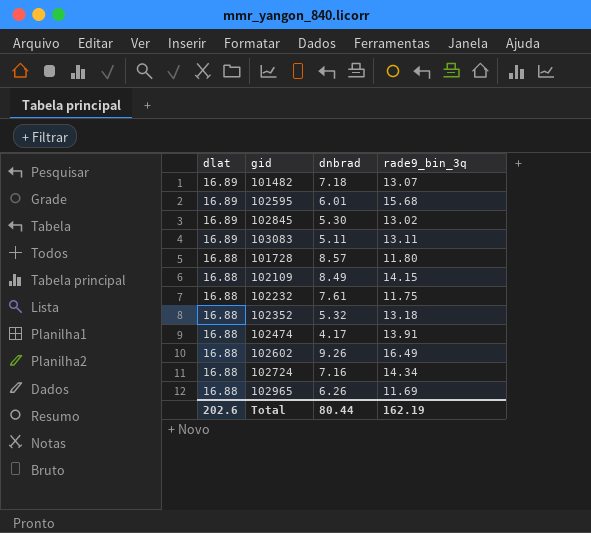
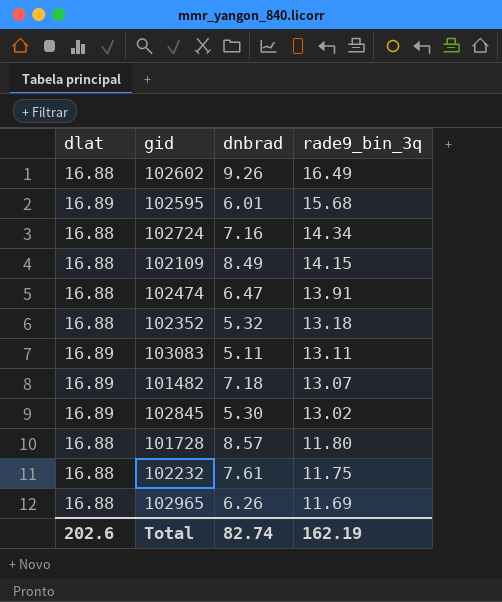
row order: dlat descending -> rade9_bin_3q descending
102474 | dnbrad: 4.17 -> 6.47
Total | dnbrad: 80.44 -> 82.74

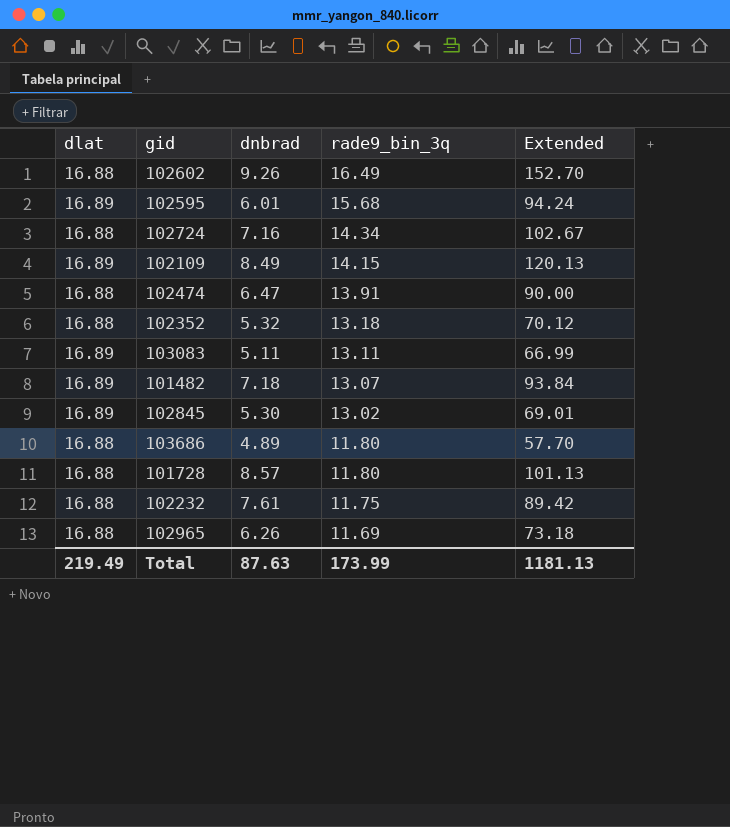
column Extended | formula: none -> [dnbrad] * [rade9_bin_3q]
102109 | dlat: 16.88 -> 16.89
row 103686: none -> 16.88 | 4.89 | 11.80 | 57.70
Total | dlat: 202.6 -> 219.49
Total | dnbrad: 82.74 -> 87.63
Total | rade9_bin_3q: 162.19 -> 173.99

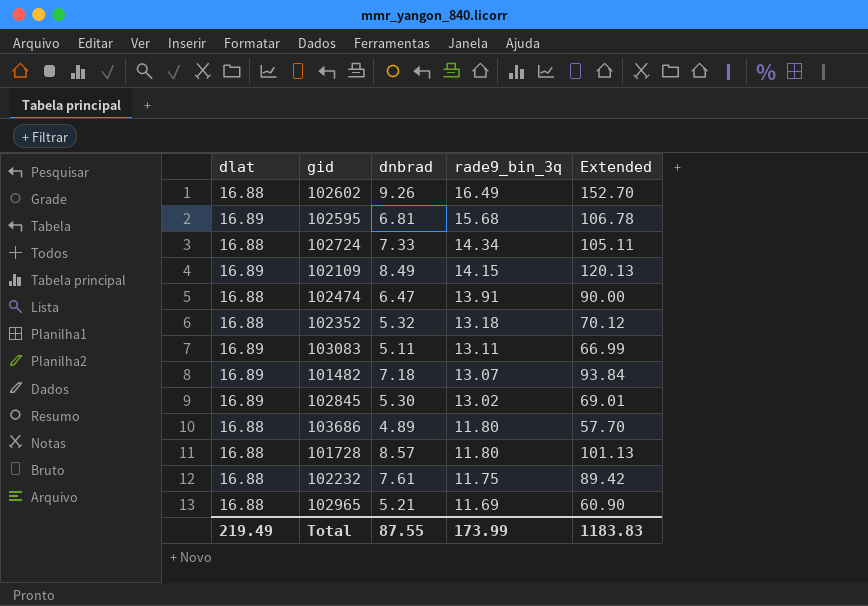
102595 | dnbrad: 6.01 -> 6.81
102595 | Extended: 94.24 -> 106.78
102724 | dnbrad: 7.16 -> 7.33
102724 | Extended: 102.67 -> 105.11
102965 | dnbrad: 6.26 -> 5.21
102965 | Extended: 73.18 -> 60.90
Total | dnbrad: 87.63 -> 87.55
Total | Extended: 1181.13 -> 1183.83

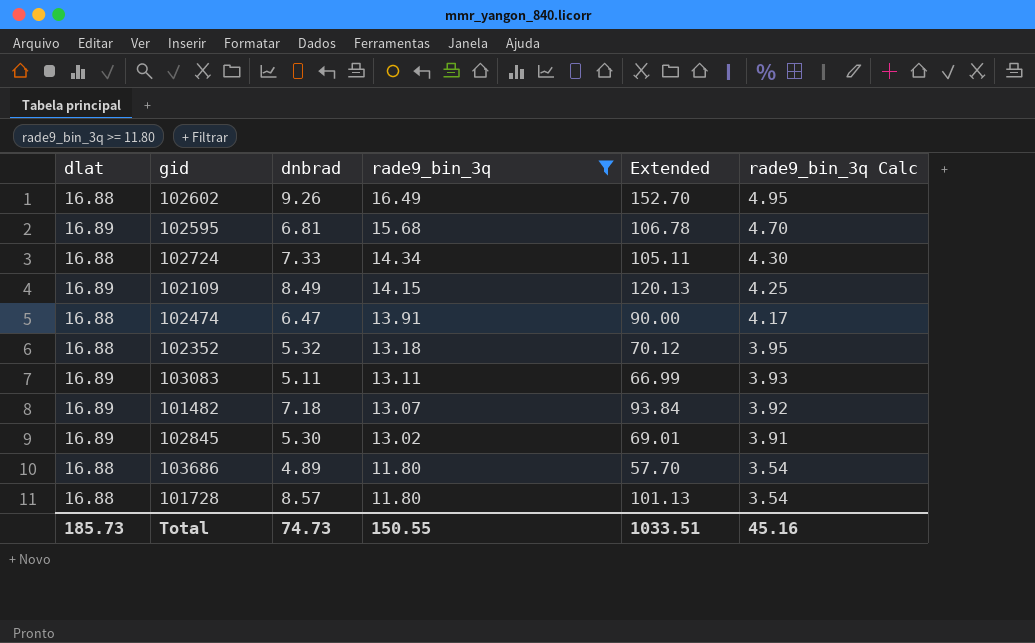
filter: none -> rade9_bin_3q >= 11.80
column rade9_bin_3q Calc | formula: none -> [rade9_bin_3q] * 0.3
Total | dlat: 219.49 -> 185.73
Total | dnbrad: 87.55 -> 74.73
Total | rade9_bin_3q: 173.99 -> 150.55
Total | Extended: 1183.83 -> 1033.51

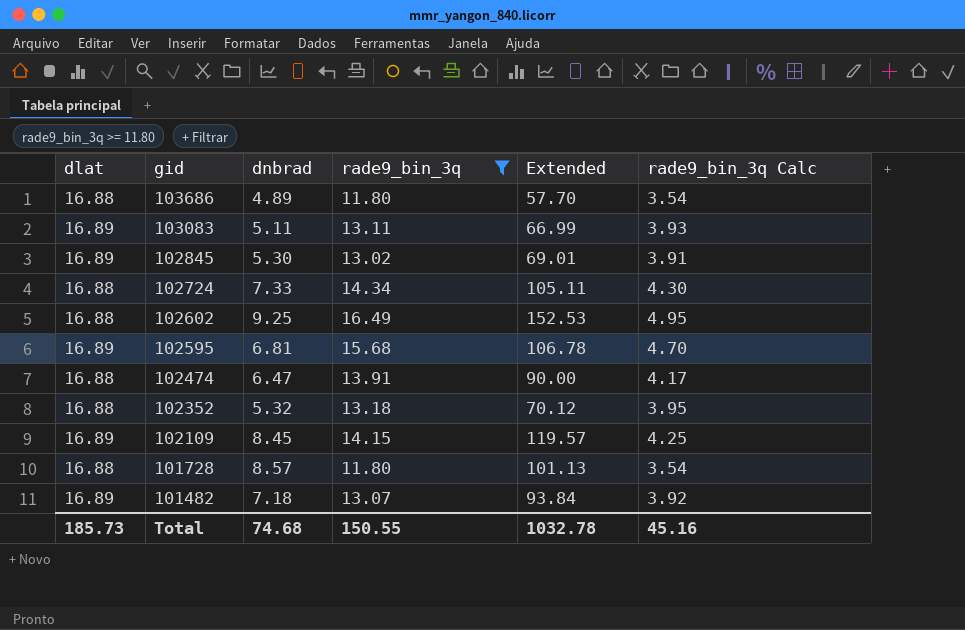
row order: rade9_bin_3q descending -> gid descending
102602 | dnbrad: 9.26 -> 9.25
102602 | Extended: 152.70 -> 152.53
102109 | dnbrad: 8.49 -> 8.45
102109 | Extended: 120.13 -> 119.57
Total | dnbrad: 74.73 -> 74.68
Total | Extended: 1033.51 -> 1032.78

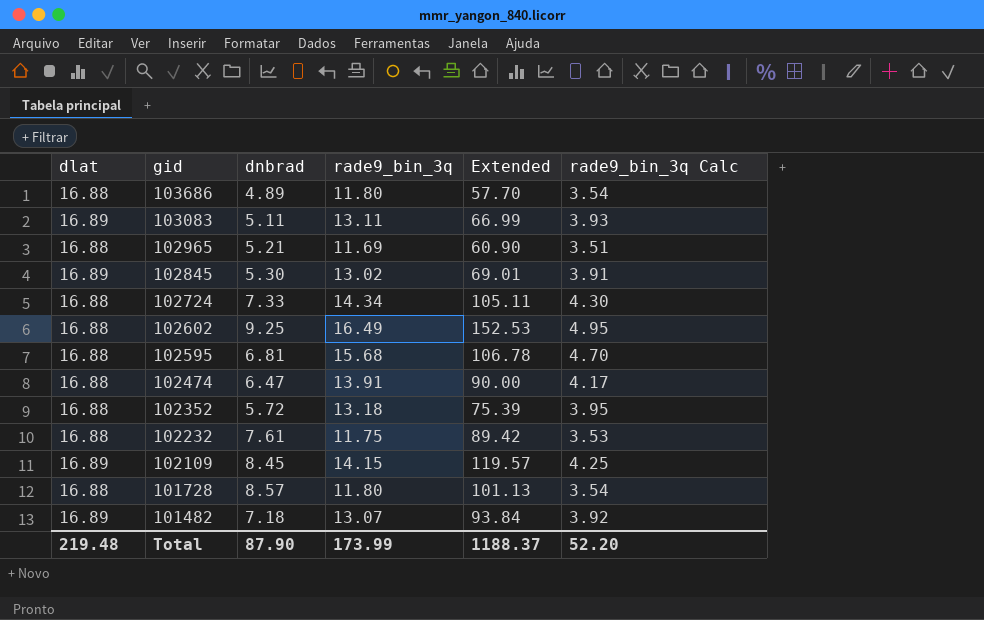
filter: rade9_bin_3q >= 11.80 -> none
102595 | dlat: 16.89 -> 16.88
102352 | dnbrad: 5.32 -> 5.72
102352 | Extended: 70.12 -> 75.39
Total | dlat: 185.73 -> 219.48
Total | dnbrad: 74.68 -> 87.90
Total | rade9_bin_3q: 150.55 -> 173.99
Total | Extended: 1032.78 -> 1188.37
Total | rade9_bin_3q Calc: 45.16 -> 52.20

